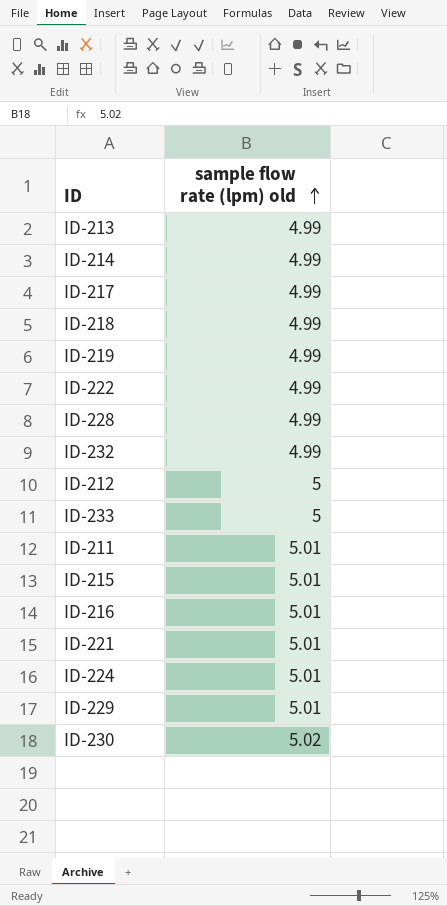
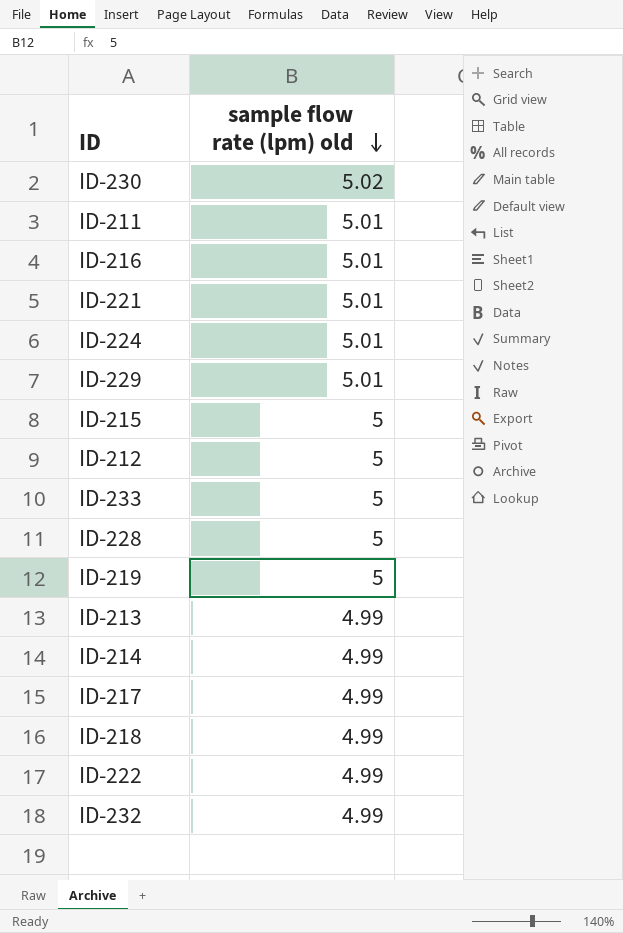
row order: sample flow rate (lpm) old ascending -> sample flow rate (lpm) old descending
ID-215 | sample flow rate (lpm) old: 5.01 -> 5
ID-228 | sample flow rate (lpm) old: 4.99 -> 5
ID-219 | sample flow rate (lpm) old: 4.99 -> 5

